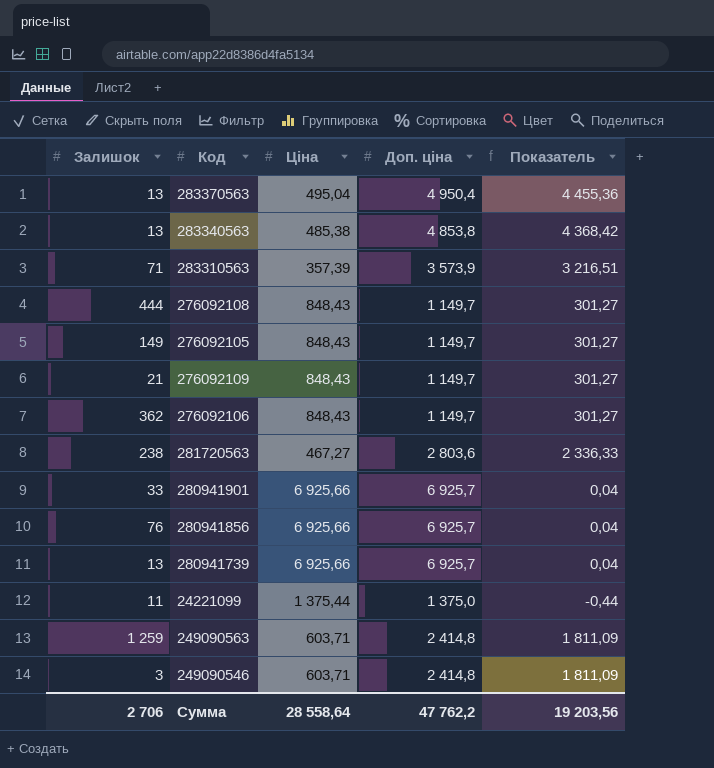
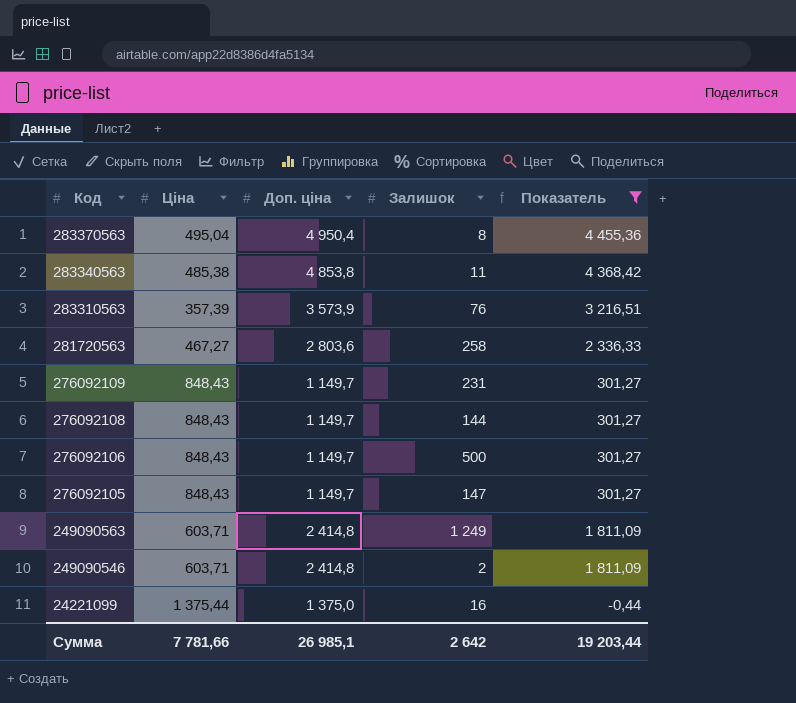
filter: none -> Показатель != 0,04
row order: none -> Код descending
column Залишок | position: 1 -> 4
283370563 | Залишок: 13 -> 8
283340563 | Залишок: 13 -> 11
283310563 | Залишок: 71 -> 76
281720563 | Залишок: 238 -> 258
276092109 | Залишок: 21 -> 231
276092108 | Залишок: 444 -> 144
276092106 | Залишок: 362 -> 500
276092105 | Залишок: 149 -> 147
249090563 | Залишок: 1 259 -> 1 249
249090546 | Залишок: 3 -> 2
24221099 | Залишок: 11 -> 16
Сумма | Ціна: 28 558,64 -> 7 781,66
Сумма | Доп. ціна: 47 762,2 -> 26 985,1
Сумма | Залишок: 2 706 -> 2 642
Сумма | Показатель: 19 203,56 -> 19 203,44

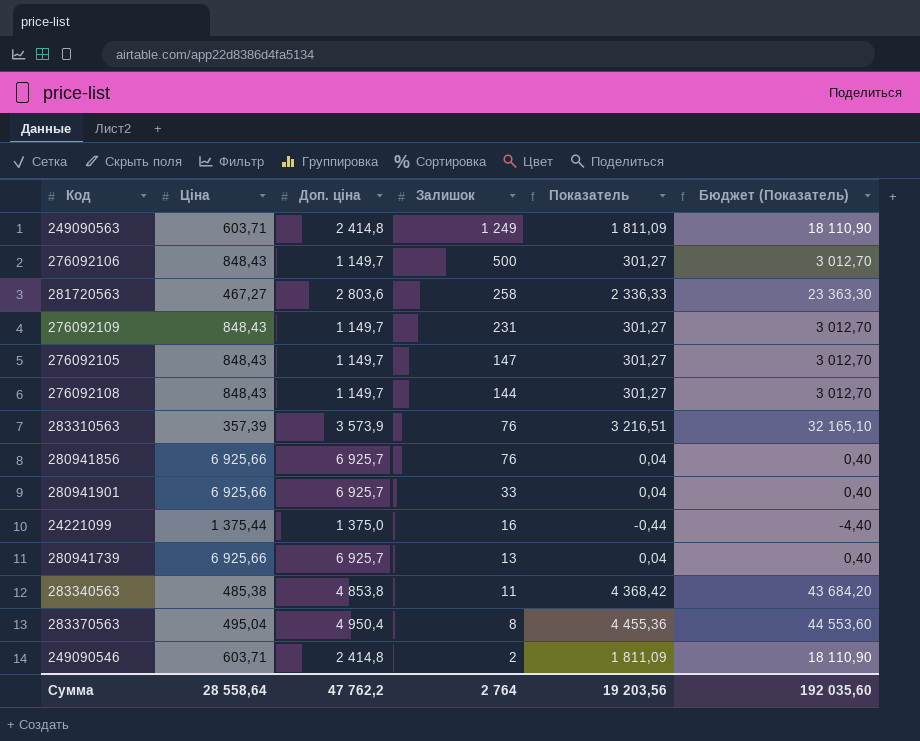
filter: Показатель != 0,04 -> none
row order: Код descending -> Залишок descending
column Бюджет (Показатель) | formula: none -> [Показатель] * 10
Сумма | Ціна: 7 781,66 -> 28 558,64
Сумма | Доп. ціна: 26 985,1 -> 47 762,2
Сумма | Залишок: 2 642 -> 2 764
Сумма | Показатель: 19 203,44 -> 19 203,56

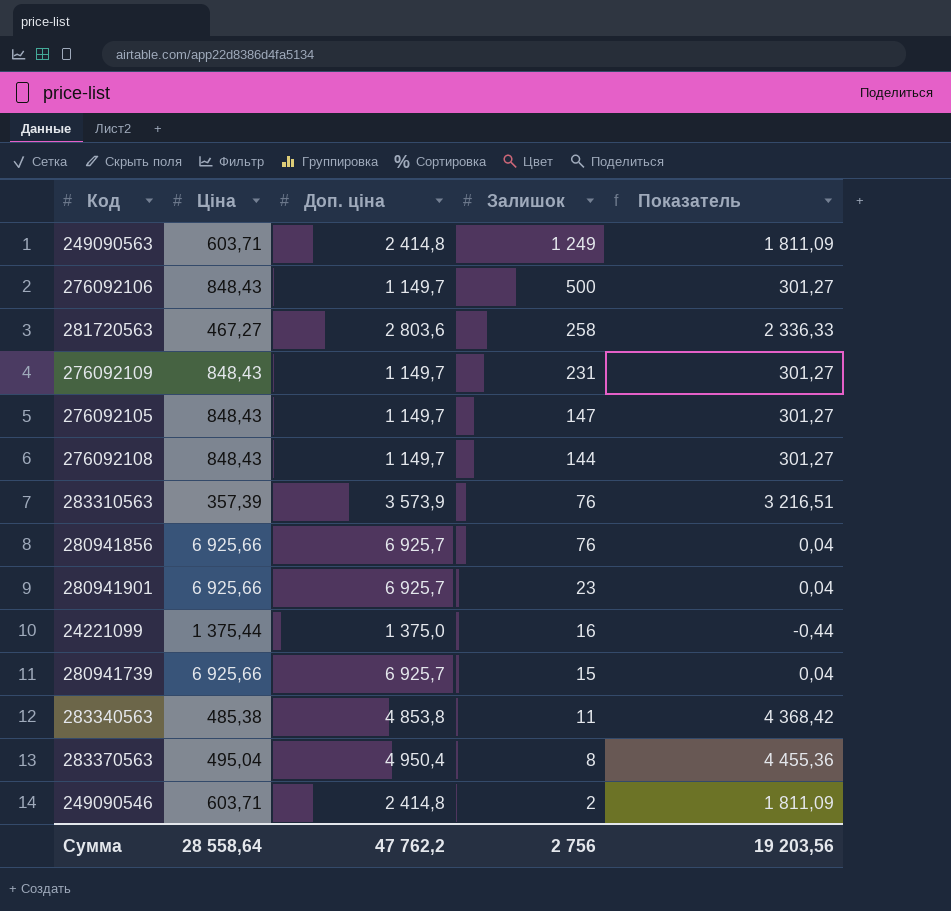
column Бюджет (Показатель) | formula: [Показатель] * 10 -> none
280941901 | Залишок: 33 -> 23
280941739 | Залишок: 13 -> 15
Сумма | Залишок: 2 764 -> 2 756

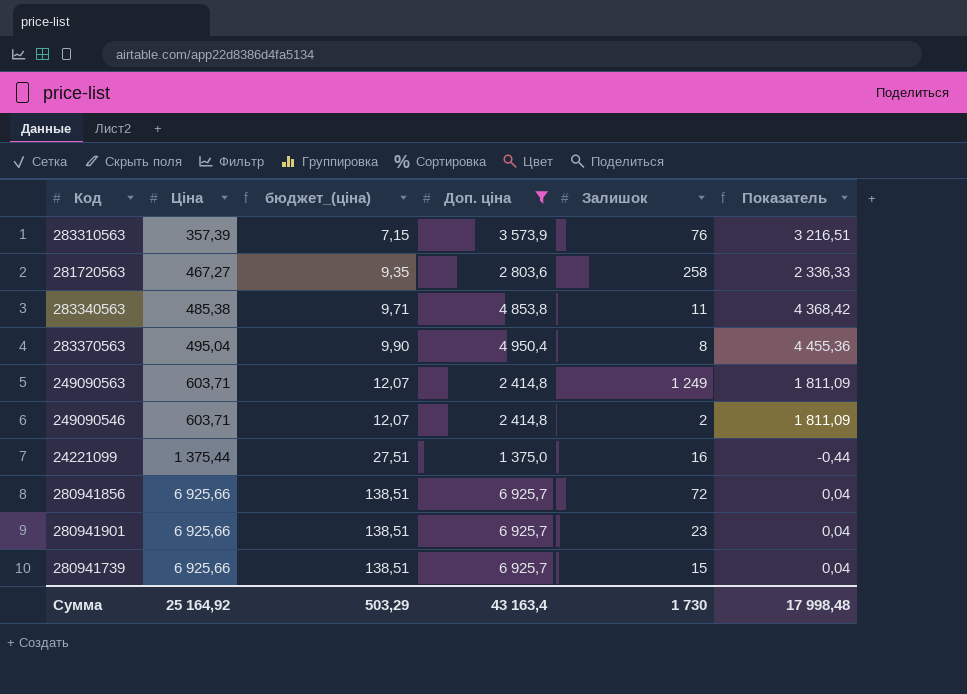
filter: none -> Доп. ціна != 1 149,7
row order: Залишок descending -> Ціна ascending
column бюджет_(ціна) | formula: none -> [Ціна] * 0,02
280941856 | Залишок: 76 -> 72
Сумма | Ціна: 28 558,64 -> 25 164,92
Сумма | Доп. ціна: 47 762,2 -> 43 163,4
Сумма | Залишок: 2 756 -> 1 730
Сумма | Показатель: 19 203,56 -> 17 998,48

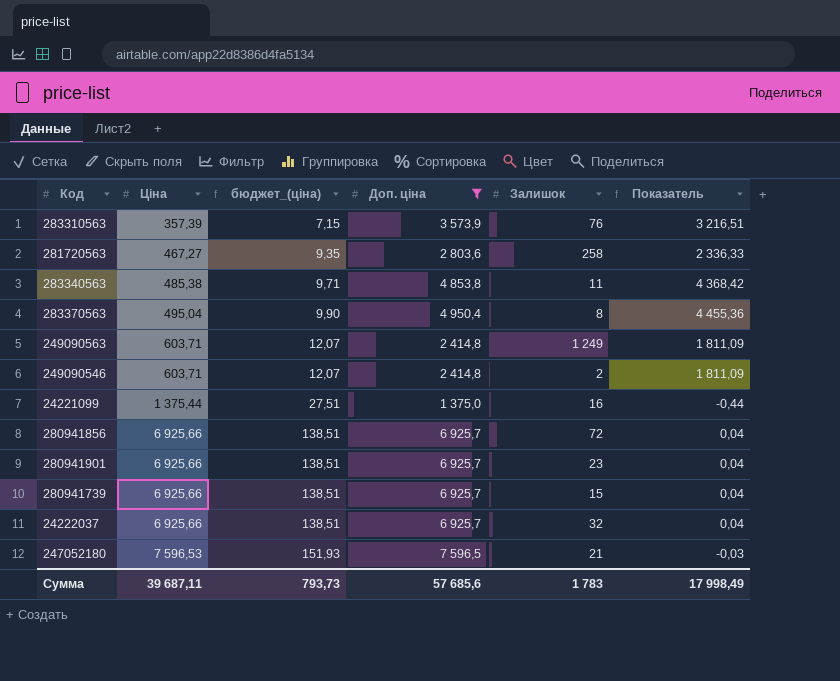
row 24222037: none -> 6 925,66 | 138,51 | 6 925,7 | 32 | 0,04
row 247052180: none -> 7 596,53 | 151,93 | 7 596,5 | 21 | -0,03
Сумма | Ціна: 25 164,92 -> 39 687,11
Сумма | бюджет_(ціна): 503,29 -> 793,73
Сумма | Доп. ціна: 43 163,4 -> 57 685,6
Сумма | Залишок: 1 730 -> 1 783
Сумма | Показатель: 17 998,48 -> 17 998,49

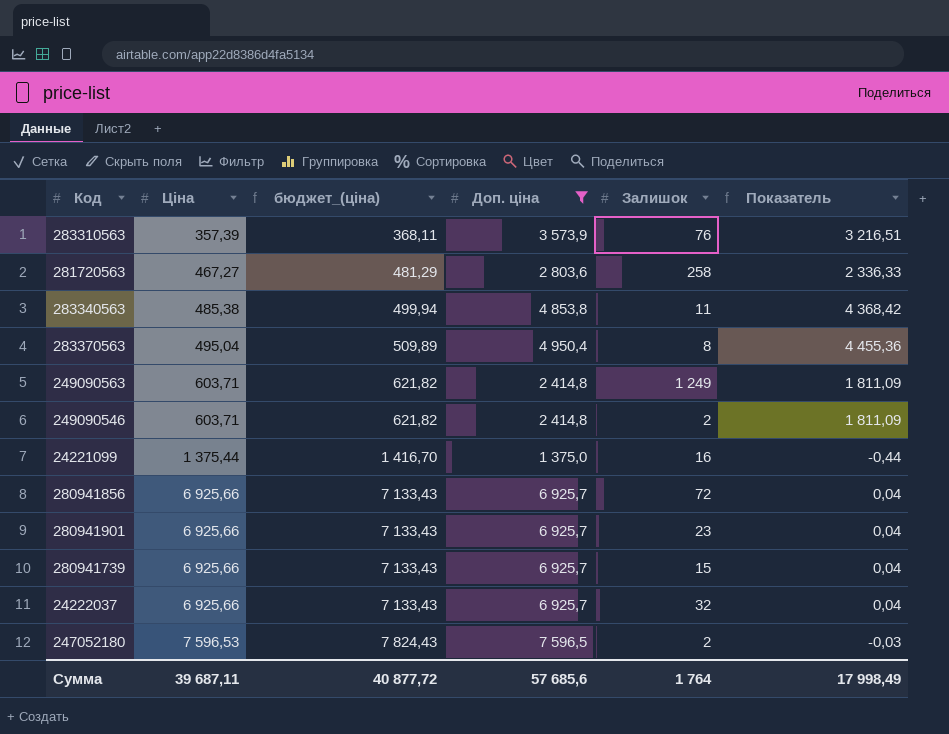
column бюджет_(ціна) | formula: [Ціна] * 0,02 -> [Ціна] * 1,03
247052180 | Залишок: 21 -> 2
Сумма | бюджет_(ціна): 793,73 -> 40 877,72
Сумма | Залишок: 1 783 -> 1 764

